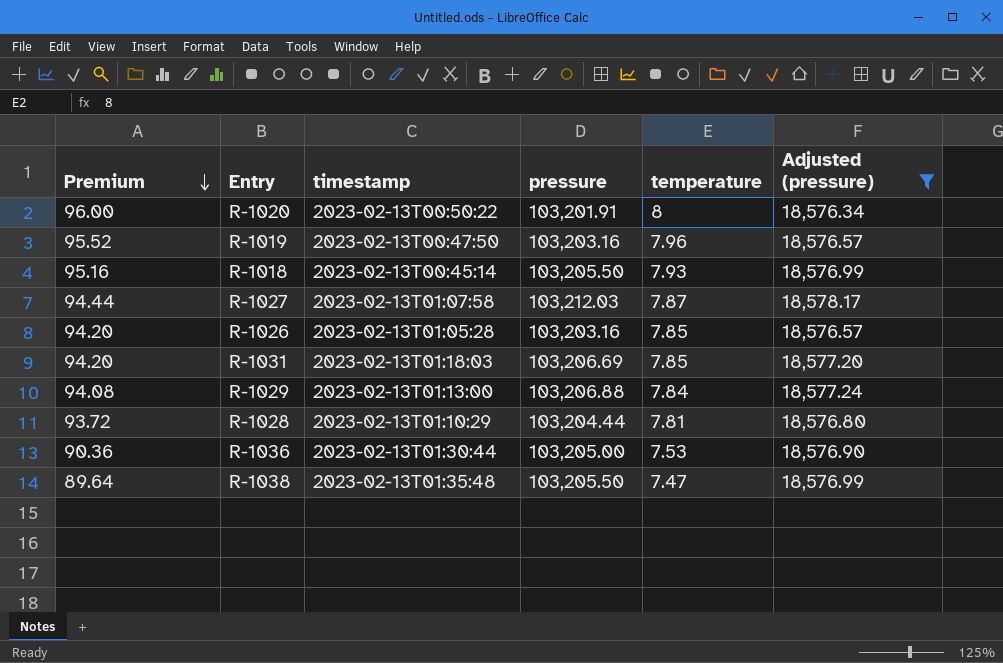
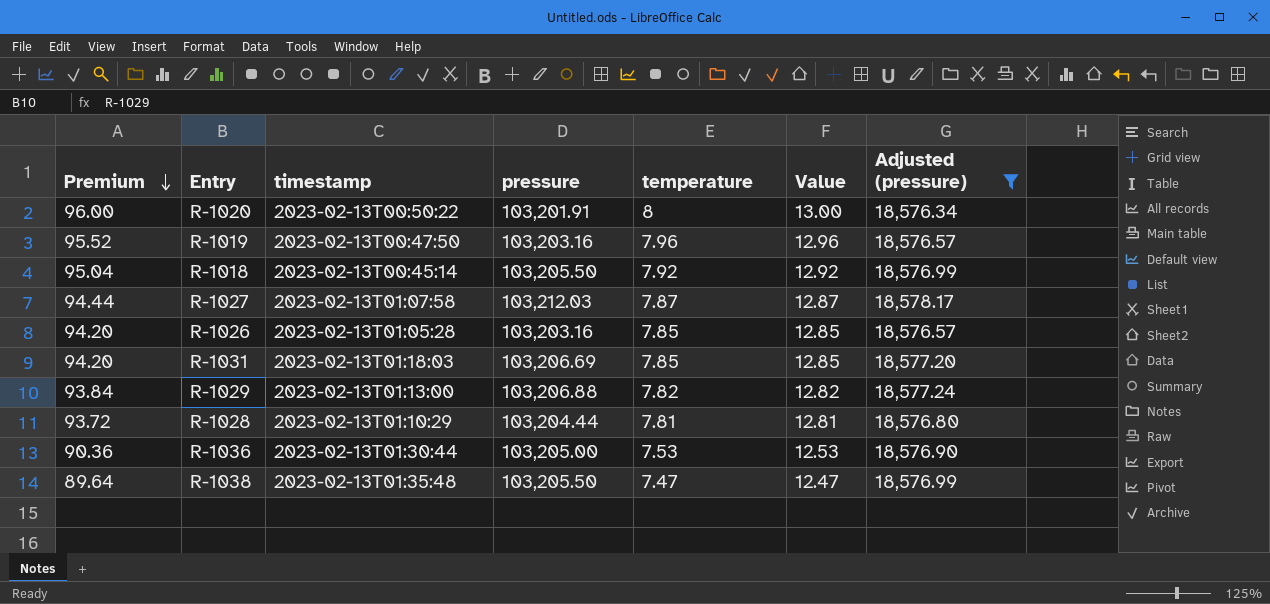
column Value | formula: none -> [temperature] + 5
R-1018 | Premium: 95.16 -> 95.04
R-1018 | temperature: 7.93 -> 7.92
R-1029 | Premium: 94.08 -> 93.84
R-1029 | temperature: 7.84 -> 7.82

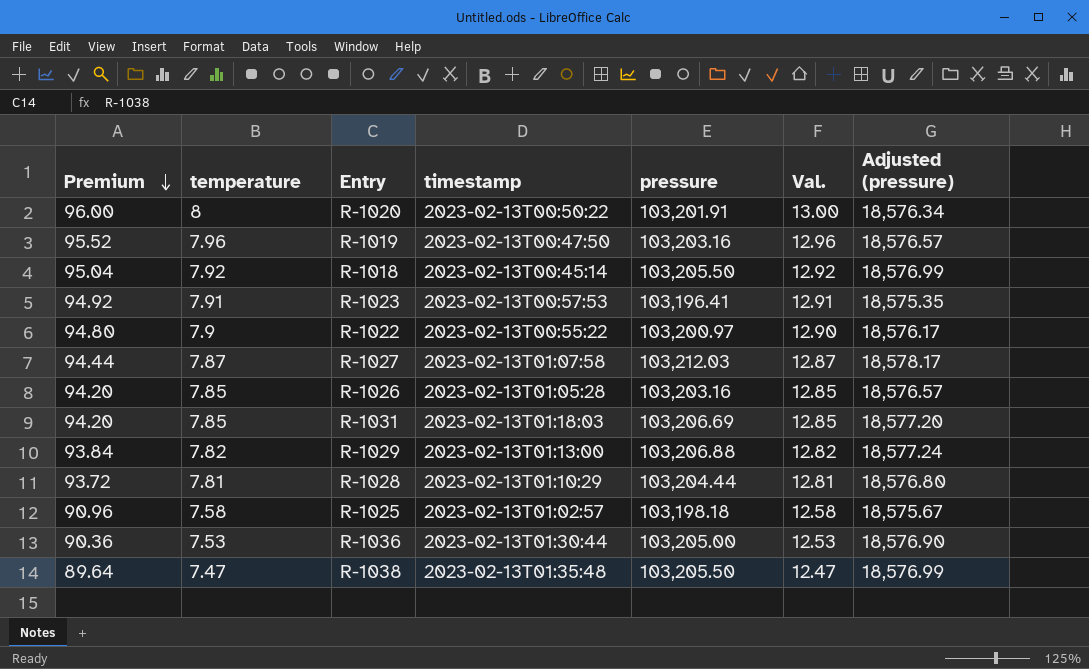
filter: Adjusted (pressure) >= 18,576.34 -> none
column temperature | position: 5 -> 2
column name: Value -> Val.

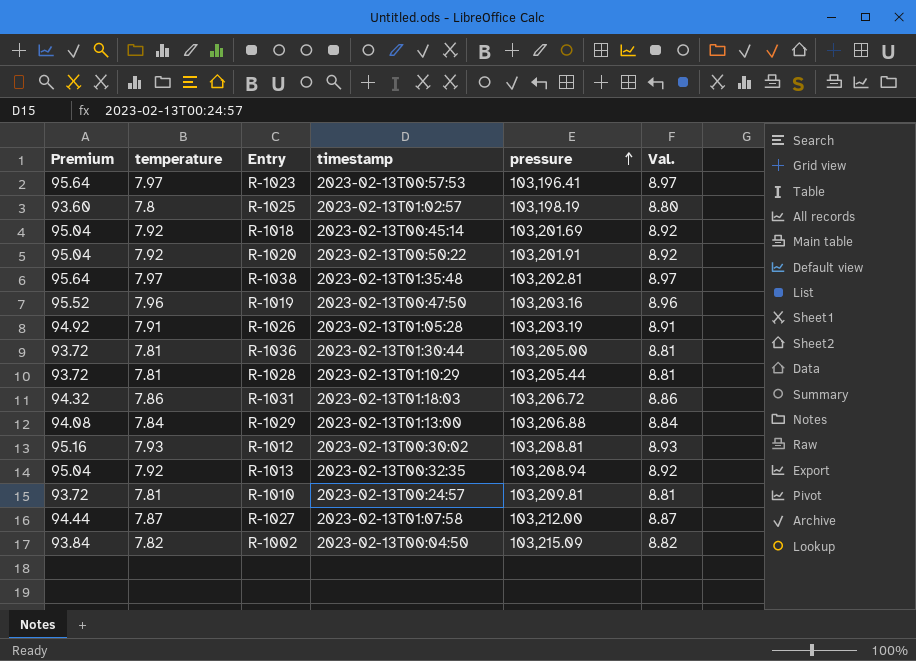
row order: Premium descending -> pressure ascending
column Adjusted (pressure) | formula: [pressure] * 0.18 -> none
column Val. | formula: [temperature] + 5 -> [temperature] + 1
row R-1022: 94.80 | 7.9 | 2023-02-13T00:55:22 | 103,200.97 | 12.90 | 18,576.17 -> none
R-1023 | Premium: 94.92 -> 95.64
R-1023 | temperature: 7.91 -> 7.97
R-1025 | Premium: 90.96 -> 93.60
R-1025 | temperature: 7.58 -> 7.8
R-1025 | pressure: 103,198.18 -> 103,198.19
R-1018 | pressure: 103,205.50 -> 103,201.69
R-1020 | Premium: 96.00 -> 95.04
R-1020 | temperature: 8 -> 7.92
R-1038 | Premium: 89.64 -> 95.64
R-1038 | temperature: 7.47 -> 7.97
R-1038 | pressure: 103,205.50 -> 103,202.81
R-1026 | Premium: 94.20 -> 94.92
R-1026 | temperature: 7.85 -> 7.91
R-1026 | pressure: 103,203.16 -> 103,203.19
R-1036 | Premium: 90.36 -> 93.72
R-1036 | temperature: 7.53 -> 7.81
R-1028 | pressure: 103,204.44 -> 103,205.44
R-1031 | Premium: 94.20 -> 94.32
R-1031 | temperature: 7.85 -> 7.86
R-1031 | pressure: 103,206.69 -> 103,206.72
R-1029 | Premium: 93.84 -> 94.08
R-1029 | temperature: 7.82 -> 7.84
row R-1012: none -> 95.16 | 7.93 | 2023-02-13T00:30:02 | 103,208.81 | 8.93
row R-1013: none -> 95.04 | 7.92 | 2023-02-13T00:32:35 | 103,208.94 | 8.92
row R-1010: none -> 93.72 | 7.81 | 2023-02-13T00:24:57 | 103,209.81 | 8.81
R-1027 | pressure: 103,212.03 -> 103,212.00
row R-1002: none -> 93.84 | 7.82 | 2023-02-13T00:04:50 | 103,215.09 | 8.82

